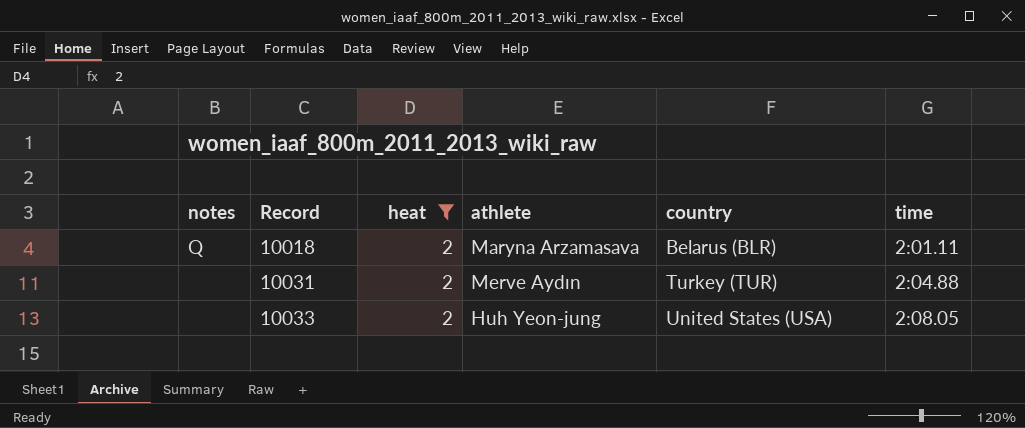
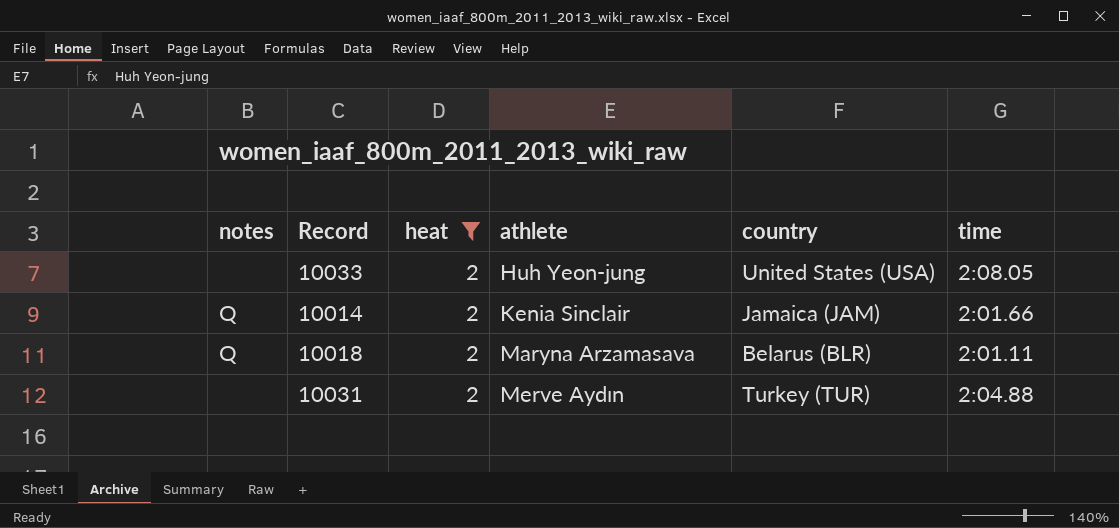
row order: Record ascending -> athlete ascending
row 10014: none -> Q | 2 | Kenia Sinclair | Jamaica (JAM) | 2:01.66

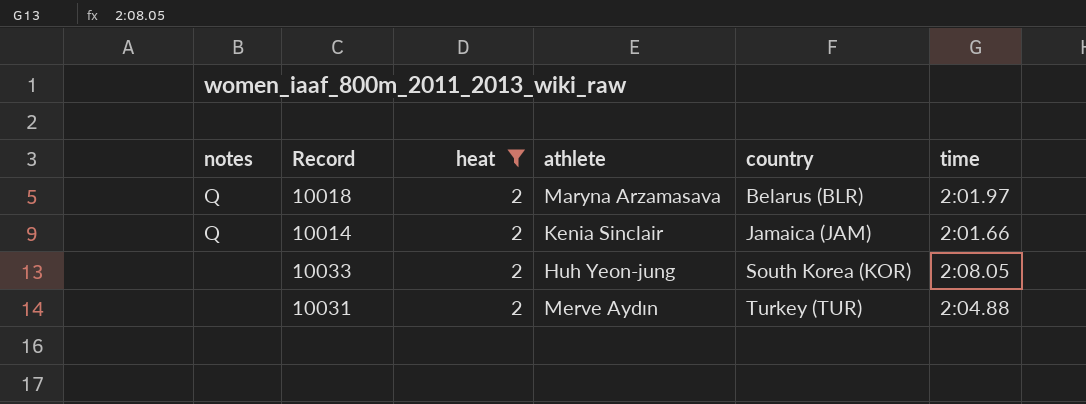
row order: athlete ascending -> country ascending
10018 | time: 2:01.11 -> 2:01.97
10033 | country: United States (USA) -> South Korea (KOR)

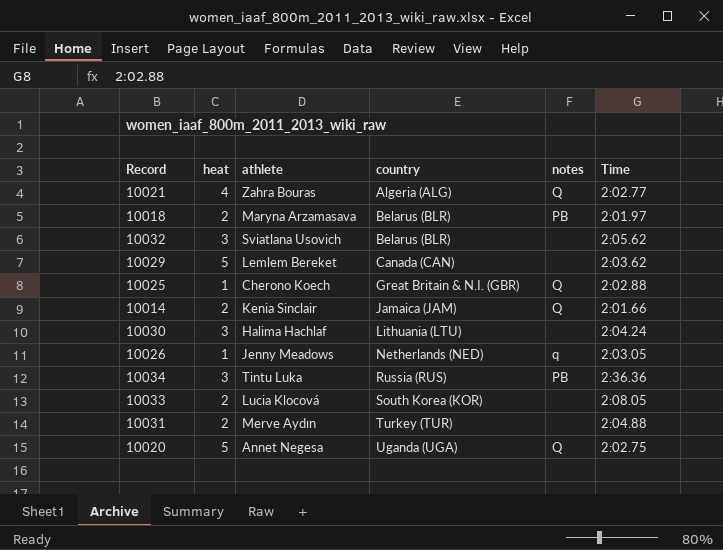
filter: heat = 2 -> none
column notes | position: 1 -> 5
column name: time -> Time
10018 | notes: Q -> PB
10033 | athlete: Huh Yeon-jung -> Lucia Klocová

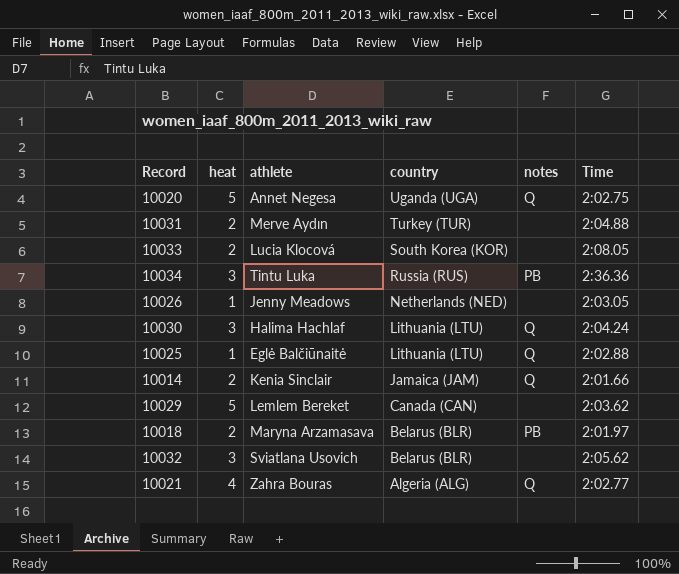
row order: country ascending -> country descending
10026 | notes: q -> none
10030 | notes: none -> Q
10025 | athlete: Cherono Koech -> Eglė Balčiūnaitė
10025 | country: Great Britain & N.I. (GBR) -> Lithuania (LTU)

